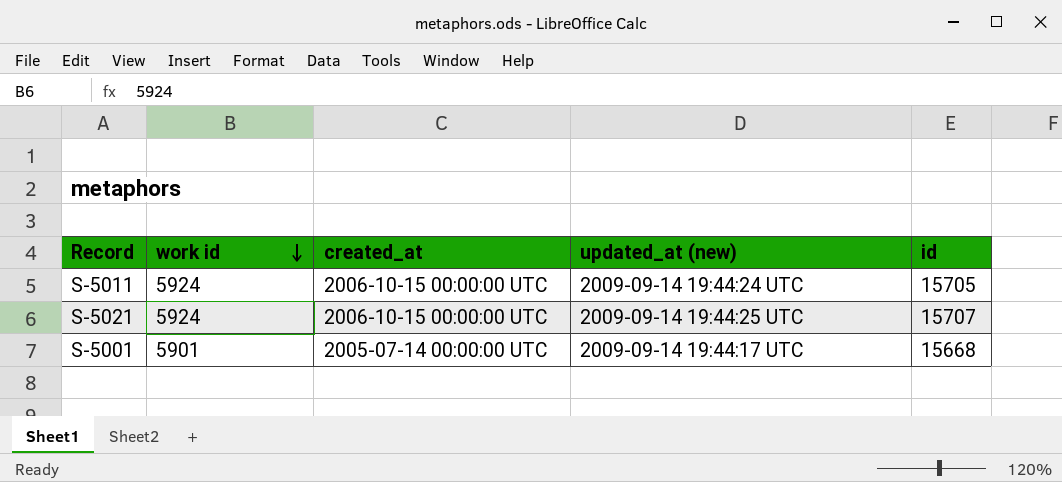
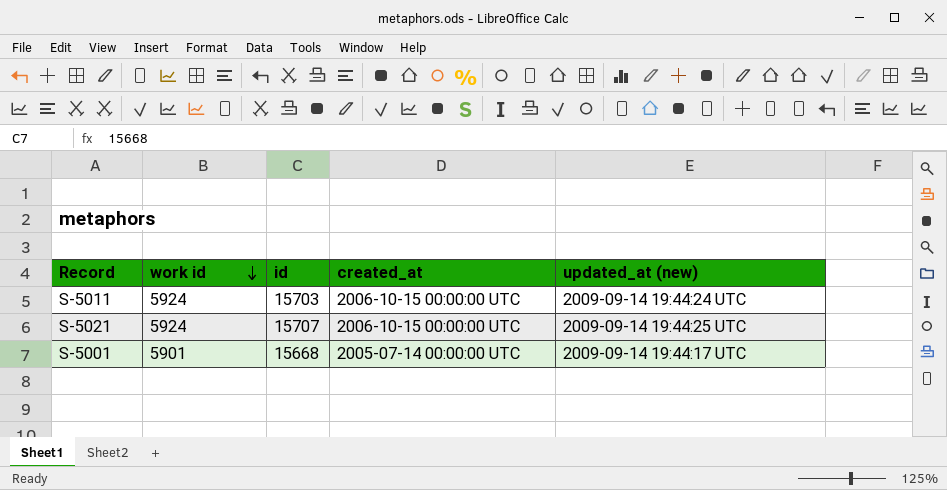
column id | position: 5 -> 3
S-5011 | id: 15705 -> 15703

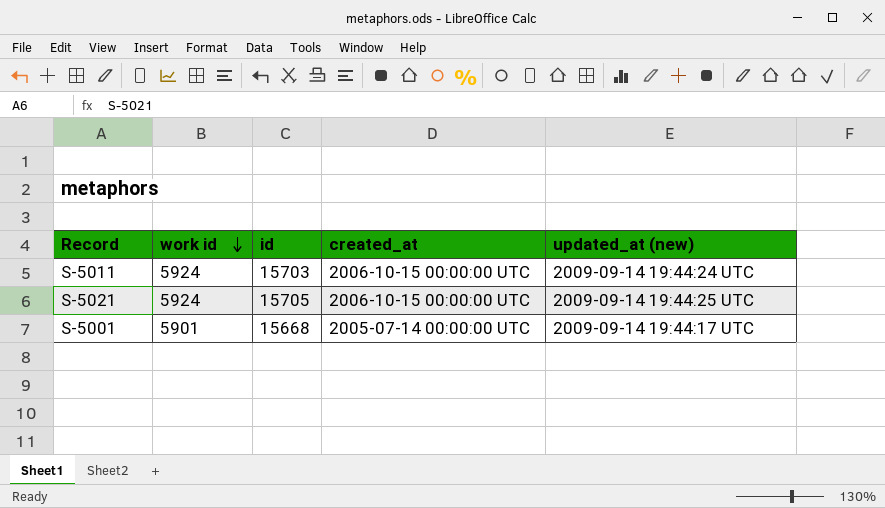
S-5021 | id: 15707 -> 15705

